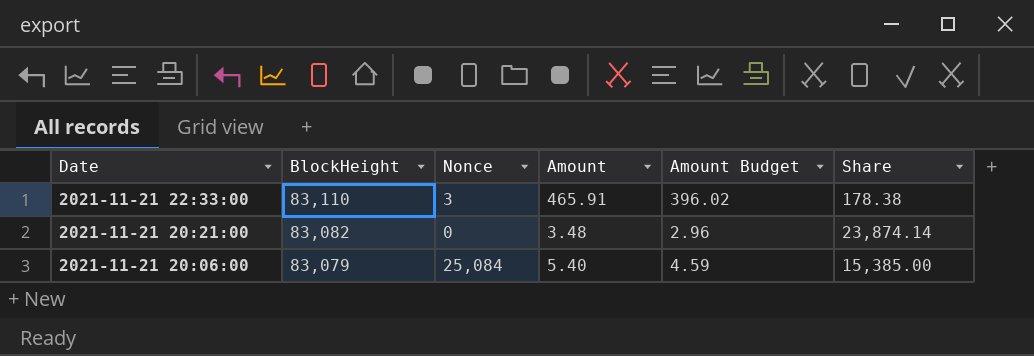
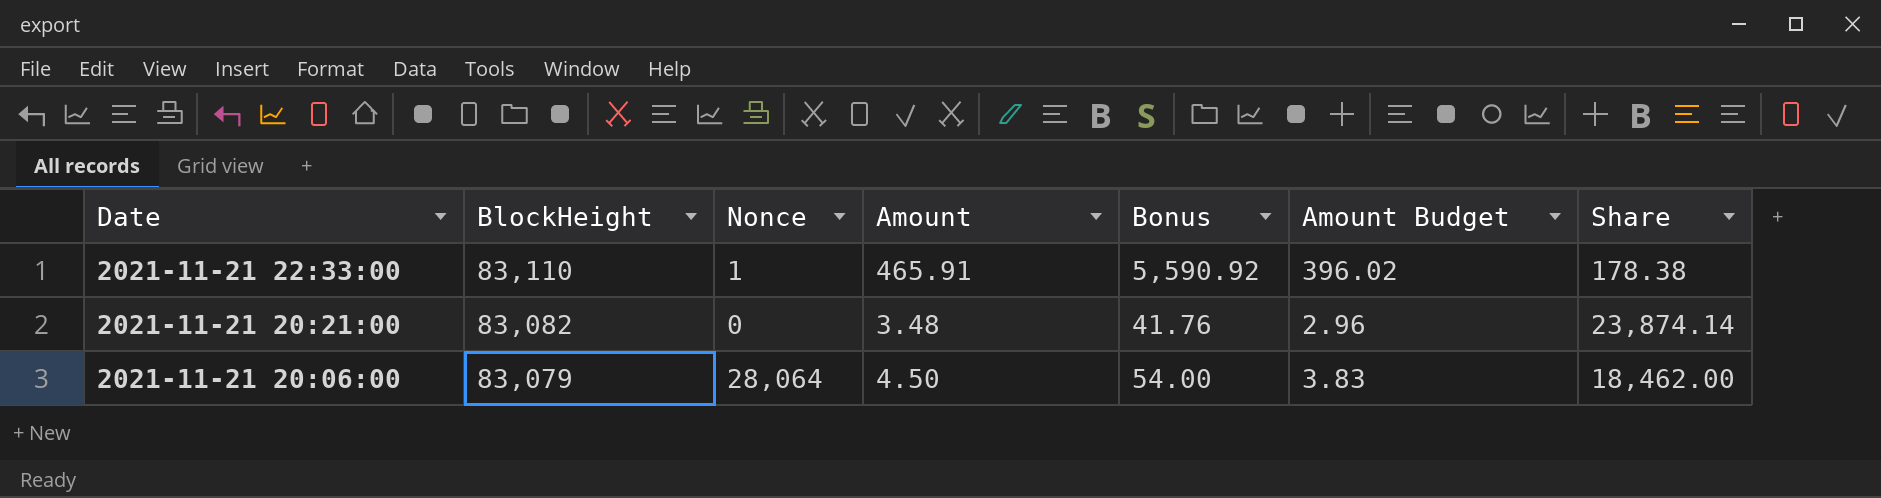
column Bonus | formula: none -> [Amount] * 12
2021-11-21 22:33:00 | Nonce: 3 -> 1
2021-11-21 20:06:00 | Nonce: 25,084 -> 28,064
2021-11-21 20:06:00 | Amount: 5.40 -> 4.50
2021-11-21 20:06:00 | Amount Budget: 4.59 -> 3.83
2021-11-21 20:06:00 | Share: 15,385.00 -> 18,462.00

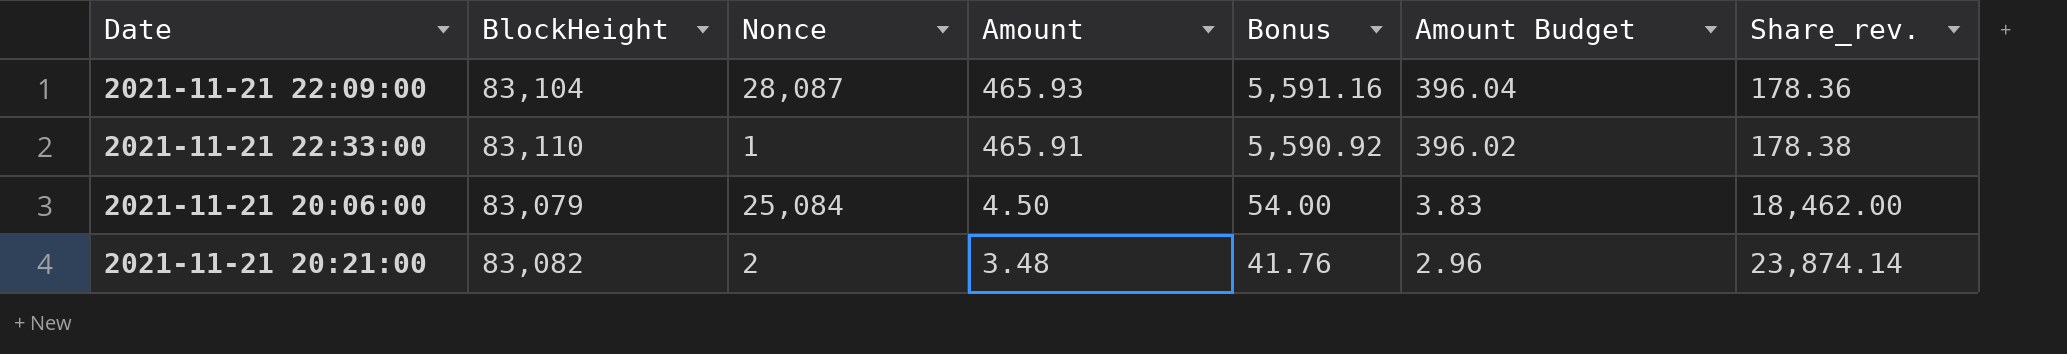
row order: Date descending -> Amount descending
column name: Share -> Share_rev.
row 2021-11-21 22:09:00: none -> 83,104 | 28,087 | 465.93 | 5,591.16 | 396.04 | 178.36
2021-11-21 20:06:00 | Nonce: 28,064 -> 25,084
2021-11-21 20:21:00 | Nonce: 0 -> 2

